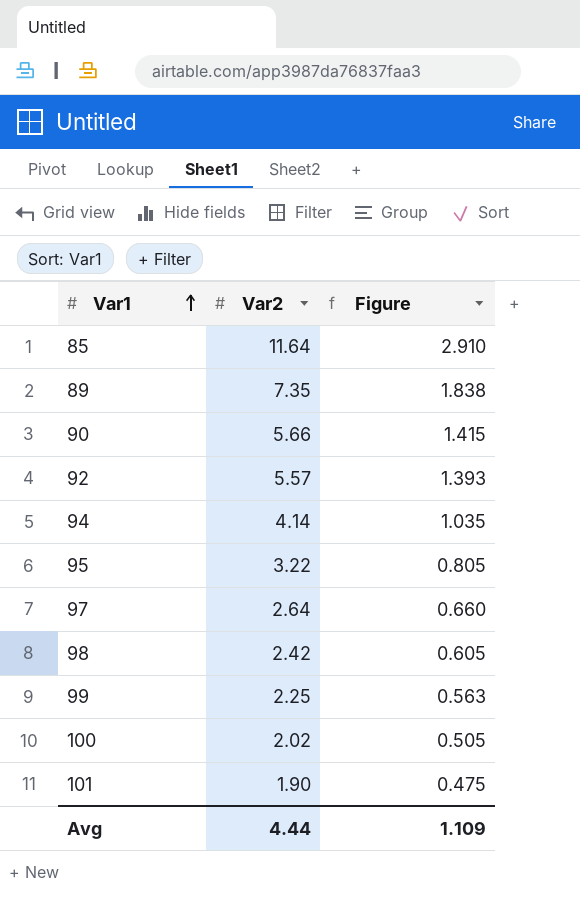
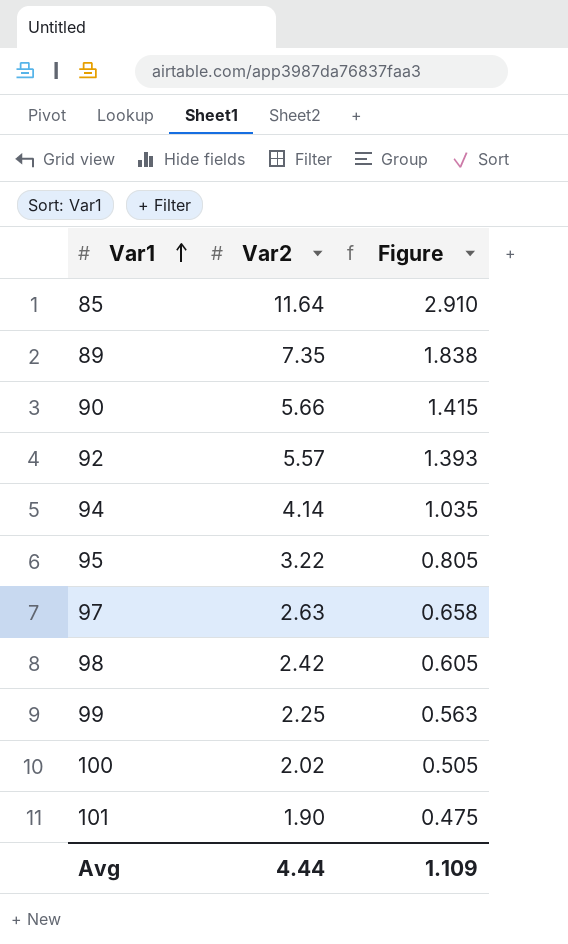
97 | Var2: 2.64 -> 2.63
97 | Figure: 0.660 -> 0.658

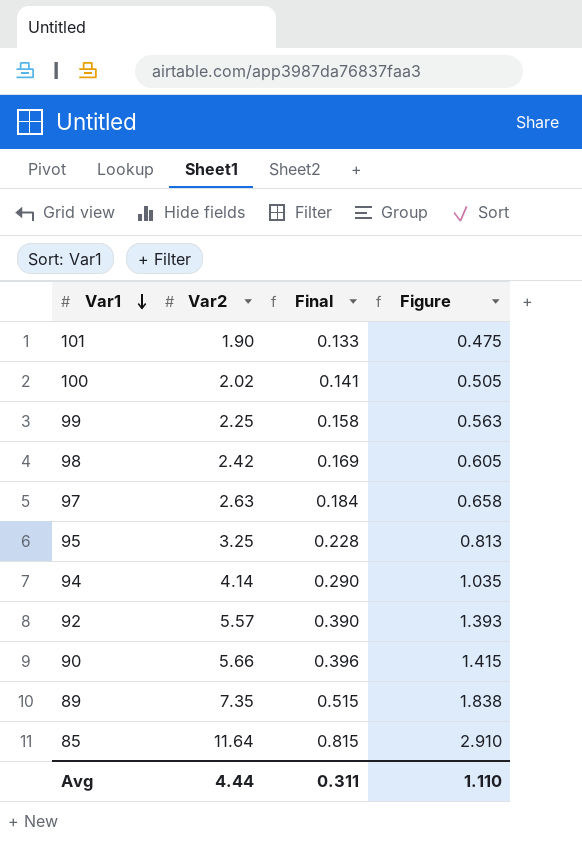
row order: Var1 ascending -> Var1 descending
column Final | formula: none -> [Var2] * 0.07
95 | Var2: 3.22 -> 3.25
95 | Figure: 0.805 -> 0.813
Avg | Figure: 1.109 -> 1.110

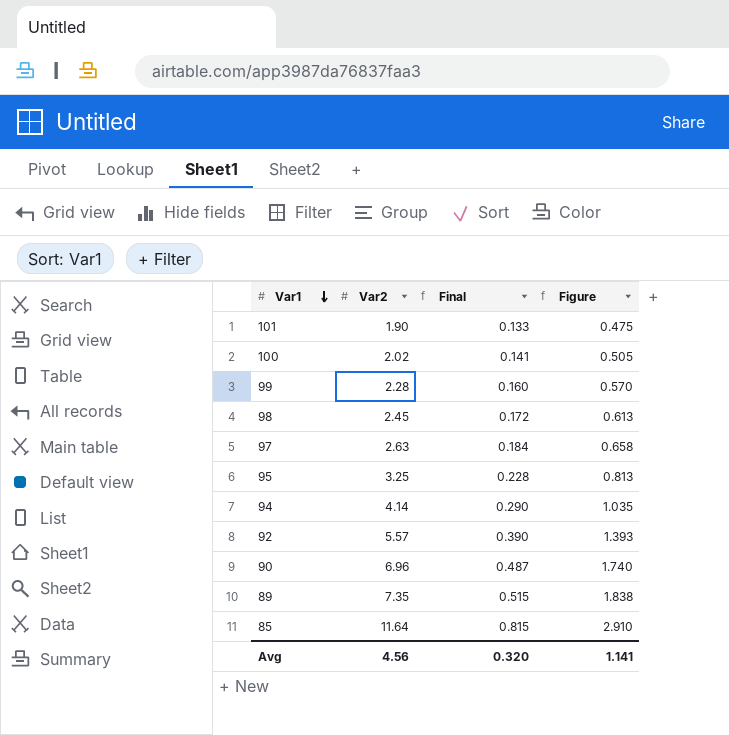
99 | Var2: 2.25 -> 2.28
99 | Final: 0.158 -> 0.160
99 | Figure: 0.563 -> 0.570
98 | Var2: 2.42 -> 2.45
98 | Final: 0.169 -> 0.172
98 | Figure: 0.605 -> 0.613
90 | Var2: 5.66 -> 6.96
90 | Final: 0.396 -> 0.487
90 | Figure: 1.415 -> 1.740
Avg | Var2: 4.44 -> 4.56
Avg | Final: 0.311 -> 0.320
Avg | Figure: 1.110 -> 1.141

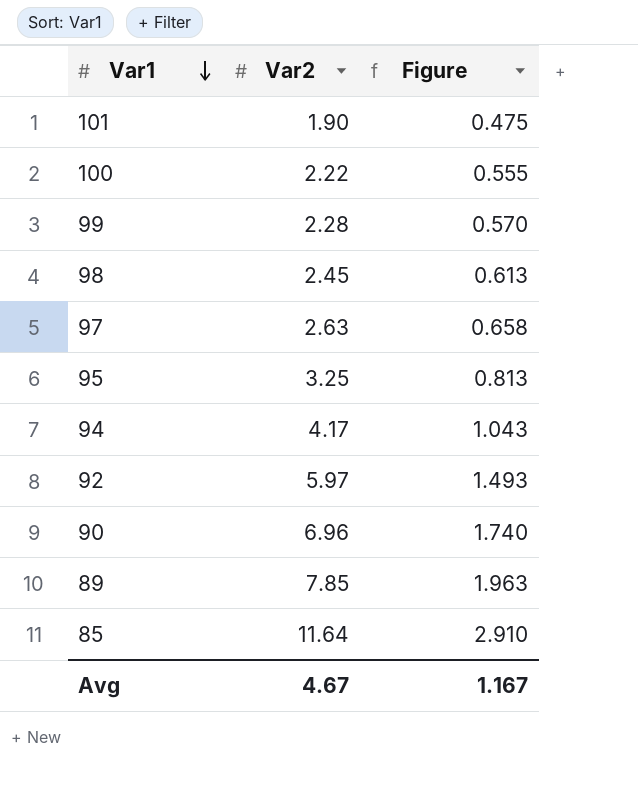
column Final | formula: [Var2] * 0.07 -> none
100 | Var2: 2.02 -> 2.22
100 | Figure: 0.505 -> 0.555
94 | Var2: 4.14 -> 4.17
94 | Figure: 1.035 -> 1.043
92 | Var2: 5.57 -> 5.97
92 | Figure: 1.393 -> 1.493
89 | Var2: 7.35 -> 7.85
89 | Figure: 1.838 -> 1.963
Avg | Var2: 4.56 -> 4.67
Avg | Figure: 1.141 -> 1.167

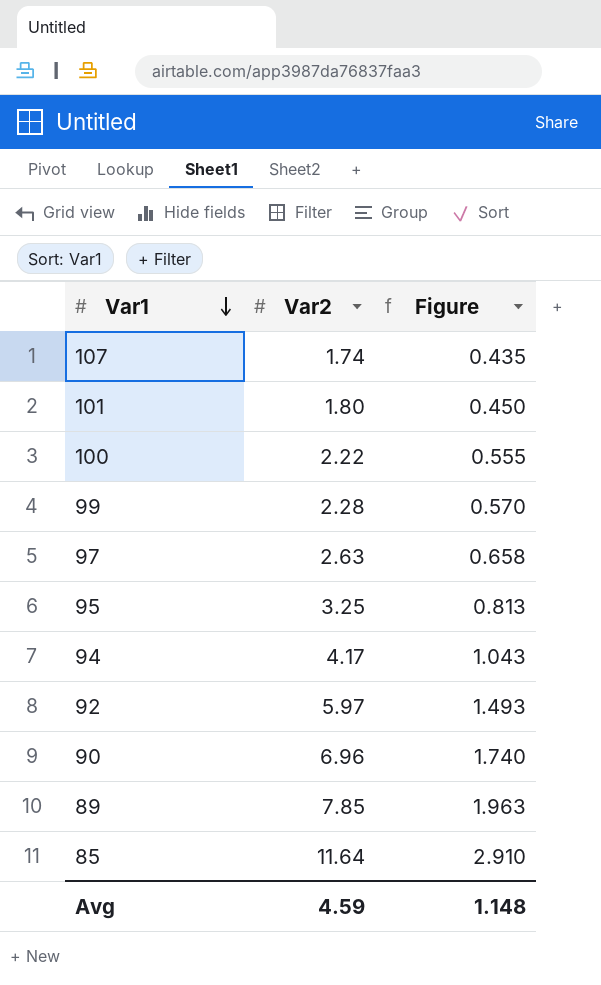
row 98: 2.45 | 0.613 -> none
row 107: none -> 1.74 | 0.435
101 | Var2: 1.90 -> 1.80
101 | Figure: 0.475 -> 0.450
Avg | Var2: 4.67 -> 4.59
Avg | Figure: 1.167 -> 1.148

